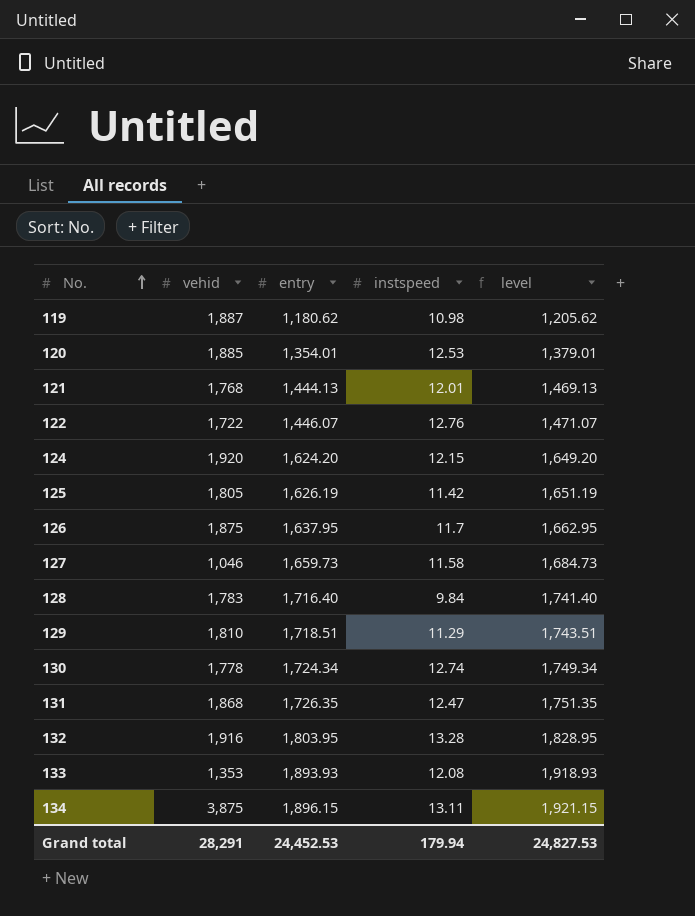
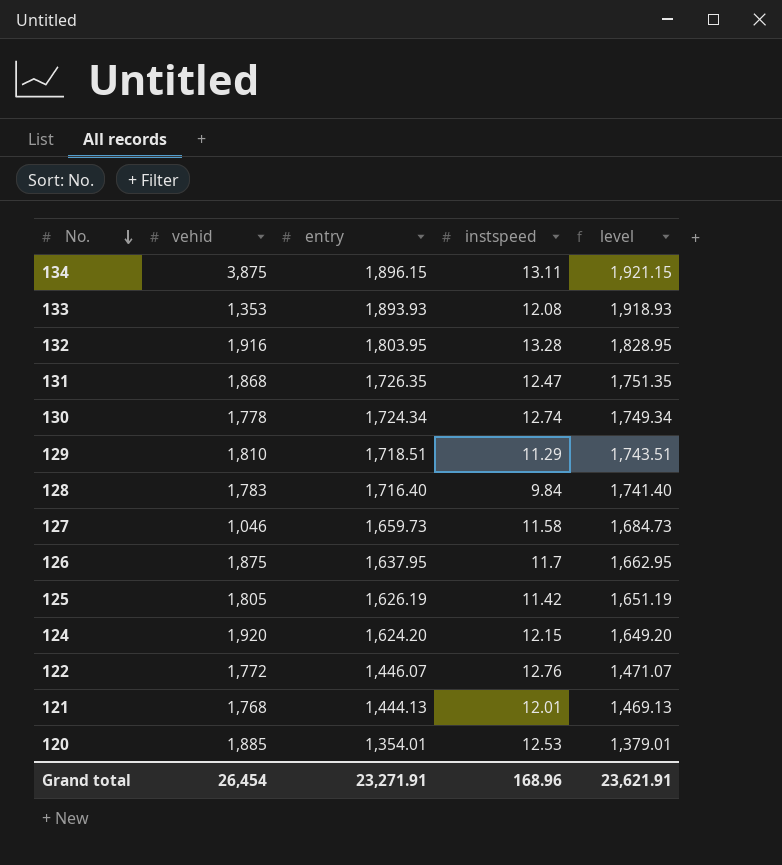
row order: No. ascending -> No. descending
row 119: 1,887 | 1,180.62 | 10.98 | 1,205.62 -> none
122 | vehid: 1,722 -> 1,772
Grand total | vehid: 28,291 -> 26,454
Grand total | entry: 24,452.53 -> 23,271.91
Grand total | instspeed: 179.94 -> 168.96
Grand total | level: 24,827.53 -> 23,621.91

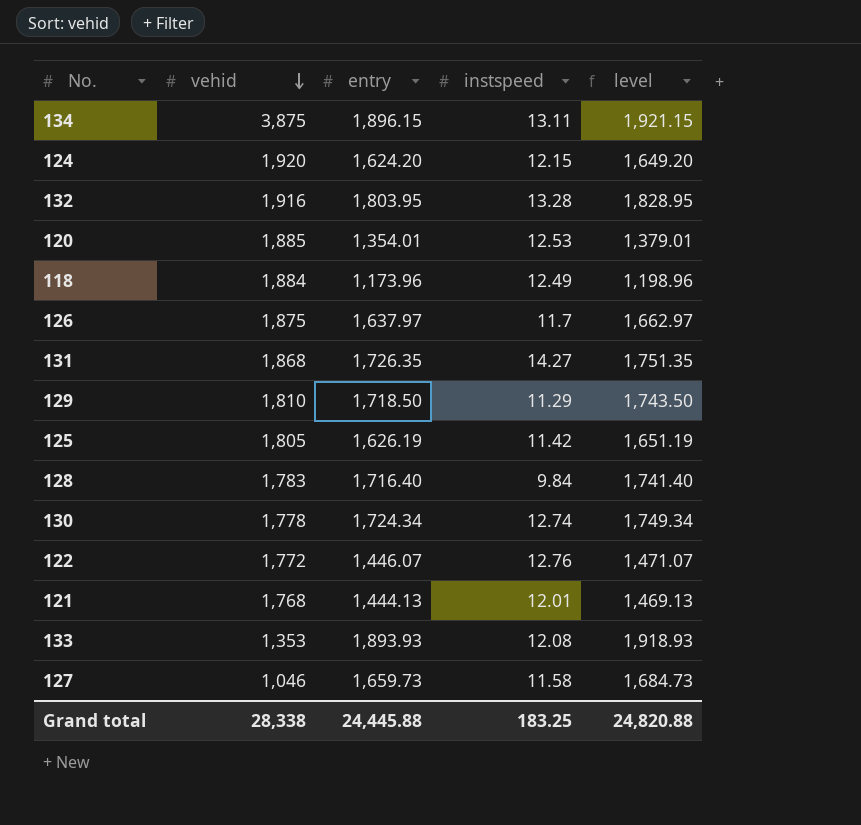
row order: No. descending -> vehid descending
row 118: none -> 1,884 | 1,173.96 | 12.49 | 1,198.96
126 | entry: 1,637.95 -> 1,637.97
126 | level: 1,662.95 -> 1,662.97
131 | instspeed: 12.47 -> 14.27
129 | entry: 1,718.51 -> 1,718.50
129 | level: 1,743.51 -> 1,743.50
Grand total | vehid: 26,454 -> 28,338
Grand total | entry: 23,271.91 -> 24,445.88
Grand total | instspeed: 168.96 -> 183.25
Grand total | level: 23,621.91 -> 24,820.88

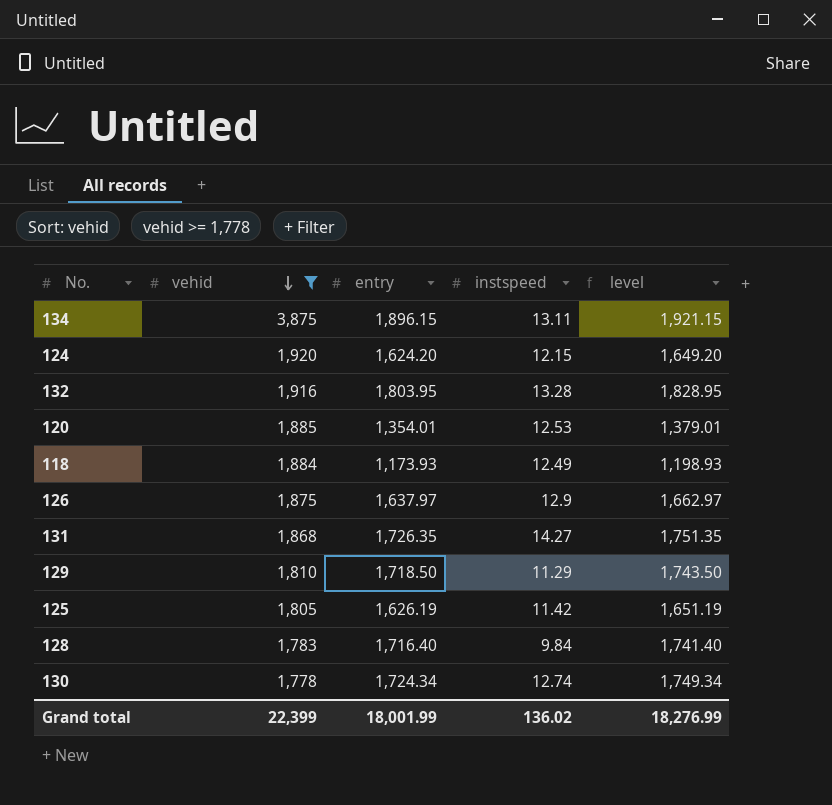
filter: none -> vehid >= 1,778
118 | entry: 1,173.96 -> 1,173.93
118 | level: 1,198.96 -> 1,198.93
126 | instspeed: 11.7 -> 12.9
Grand total | vehid: 28,338 -> 22,399
Grand total | entry: 24,445.88 -> 18,001.99
Grand total | instspeed: 183.25 -> 136.02
Grand total | level: 24,820.88 -> 18,276.99

